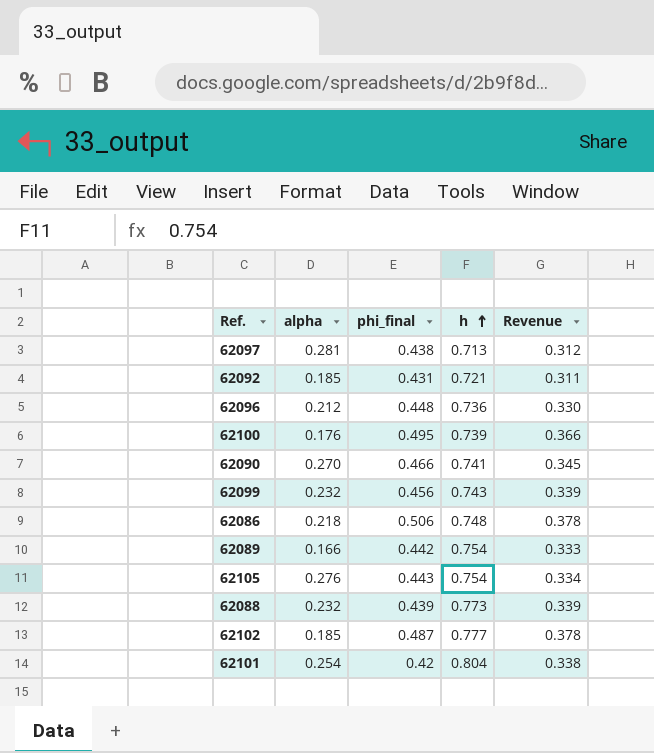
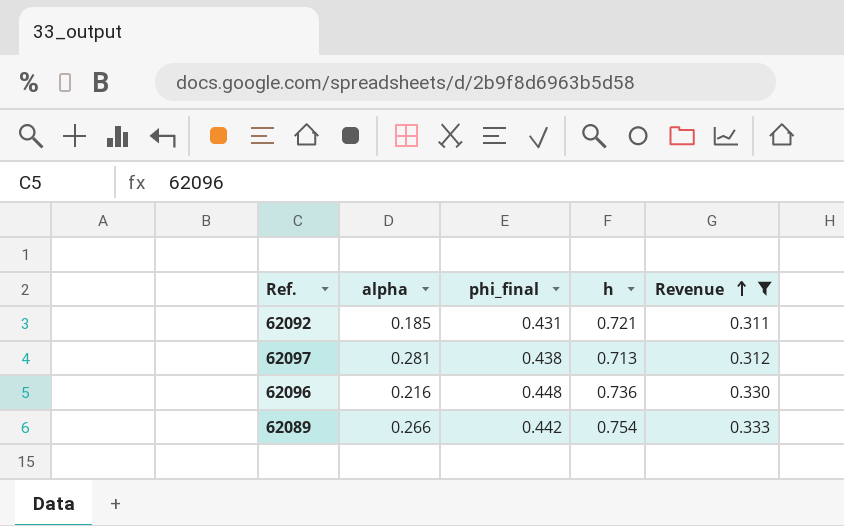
filter: none -> Revenue <= 0.333
row order: h ascending -> Revenue ascending
62096 | alpha: 0.212 -> 0.216
62089 | alpha: 0.166 -> 0.266

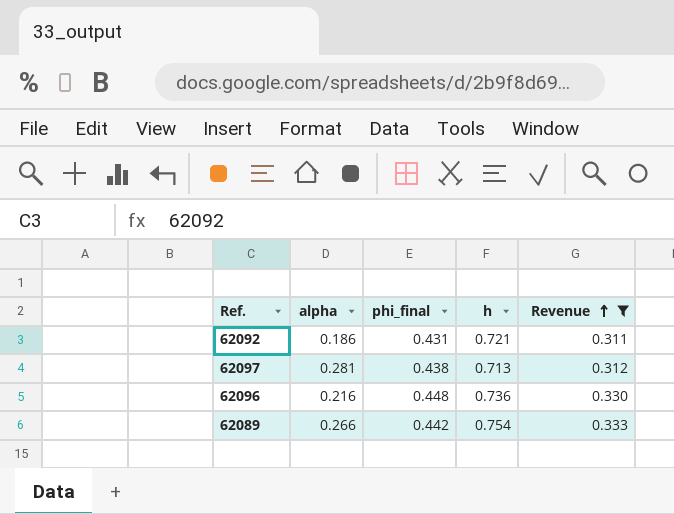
62092 | alpha: 0.185 -> 0.186

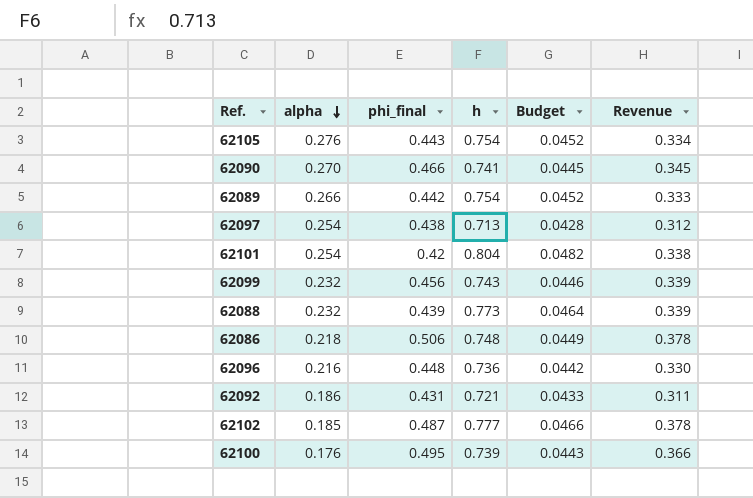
filter: Revenue <= 0.333 -> none
row order: Revenue ascending -> alpha descending
column Budget | formula: none -> [h] * 0.06
62097 | alpha: 0.281 -> 0.254

